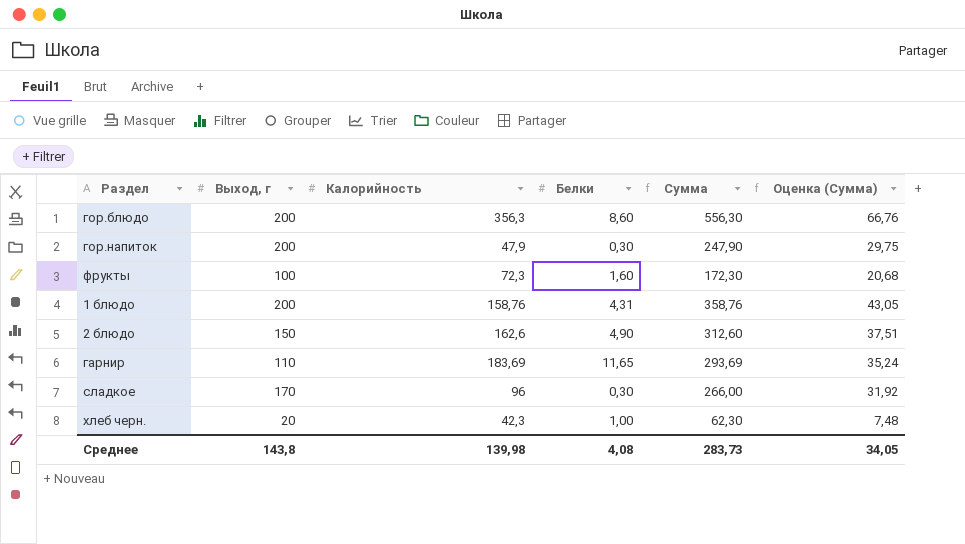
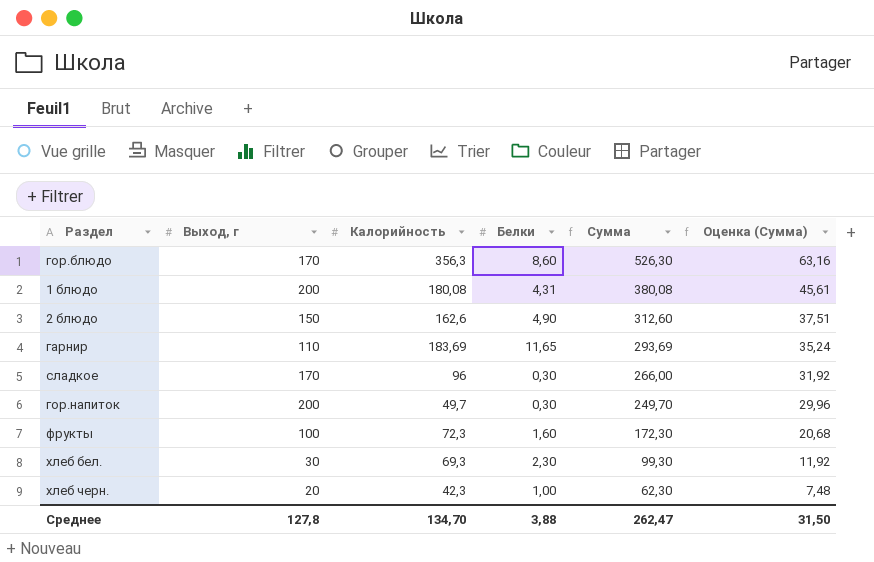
row order: none -> Сумма descending
гор.блюдо | Выход, г: 200 -> 170
гор.блюдо | Сумма: 556,30 -> 526,30
гор.блюдо | Оценка (Сумма): 66,76 -> 63,16
1 блюдо | Калорийность: 158,76 -> 180,08
1 блюдо | Сумма: 358,76 -> 380,08
1 блюдо | Оценка (Сумма): 43,05 -> 45,61
гор.напиток | Калорийность: 47,9 -> 49,7
гор.напиток | Сумма: 247,90 -> 249,70
гор.напиток | Оценка (Сумма): 29,75 -> 29,96
row хлеб бел.: none -> 30 | 69,3 | 2,30 | 99,30 | 11,92
Среднее | Выход, г: 143,8 -> 127,8
Среднее | Калорийность: 139,98 -> 134,70
Среднее | Белки: 4,08 -> 3,88
Среднее | Сумма: 283,73 -> 262,47
Среднее | Оценка (Сумма): 34,05 -> 31,50

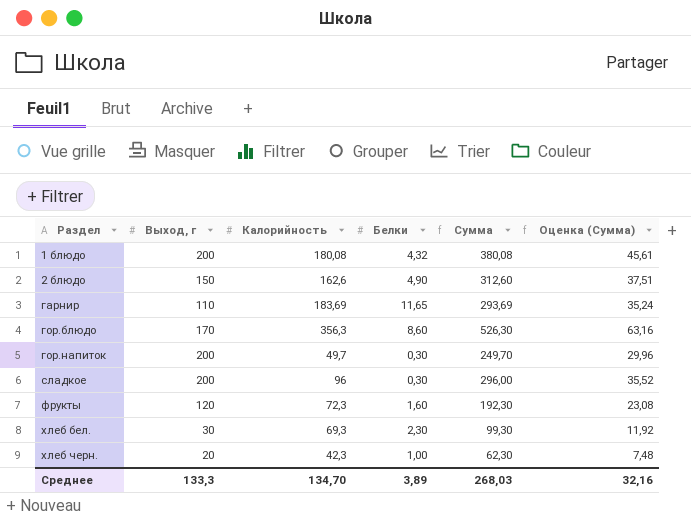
row order: Сумма descending -> Раздел ascending
1 блюдо | Белки: 4,31 -> 4,32
сладкое | Выход, г: 170 -> 200
сладкое | Сумма: 266,00 -> 296,00
сладкое | Оценка (Сумма): 31,92 -> 35,52
фрукты | Выход, г: 100 -> 120
фрукты | Сумма: 172,30 -> 192,30
фрукты | Оценка (Сумма): 20,68 -> 23,08
Среднее | Выход, г: 127,8 -> 133,3
Среднее | Белки: 3,88 -> 3,89
Среднее | Сумма: 262,47 -> 268,03
Среднее | Оценка (Сумма): 31,50 -> 32,16

